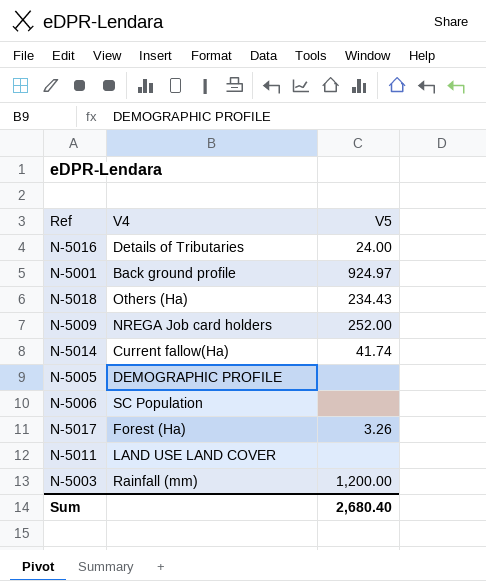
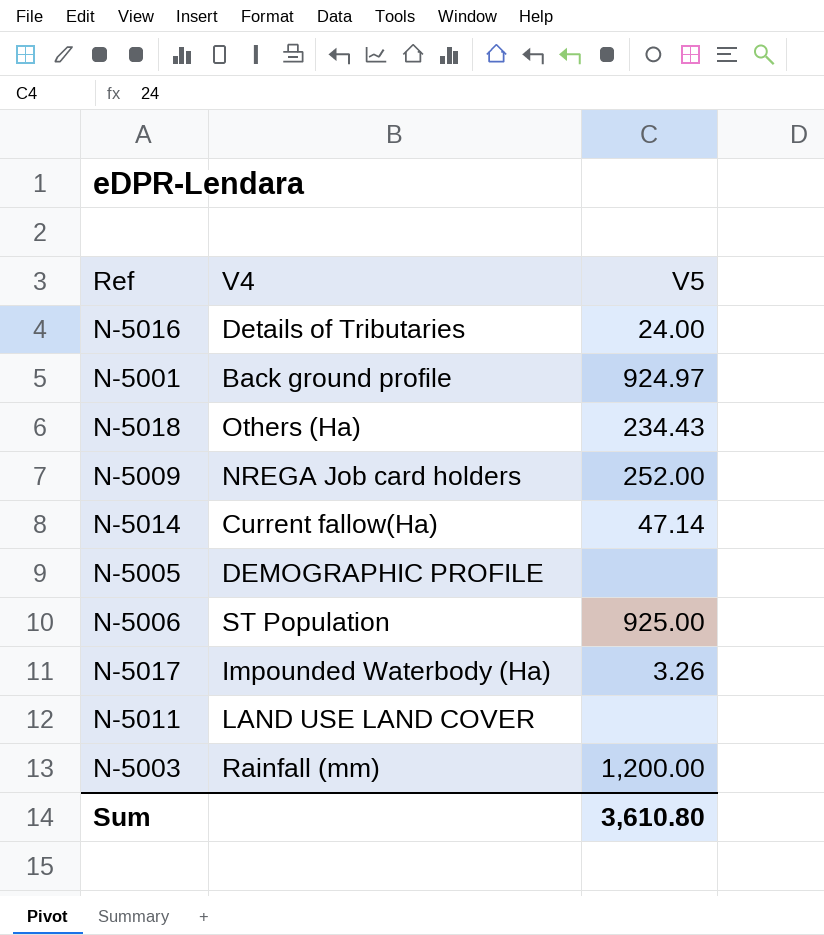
N-5014 | V5: 41.74 -> 47.14
N-5006 | V4: SC Population -> ST Population
N-5006 | V5: none -> 925.00
N-5017 | V4: Forest (Ha) -> Impounded Waterbody (Ha)
Sum | V5: 2,680.40 -> 3,610.80

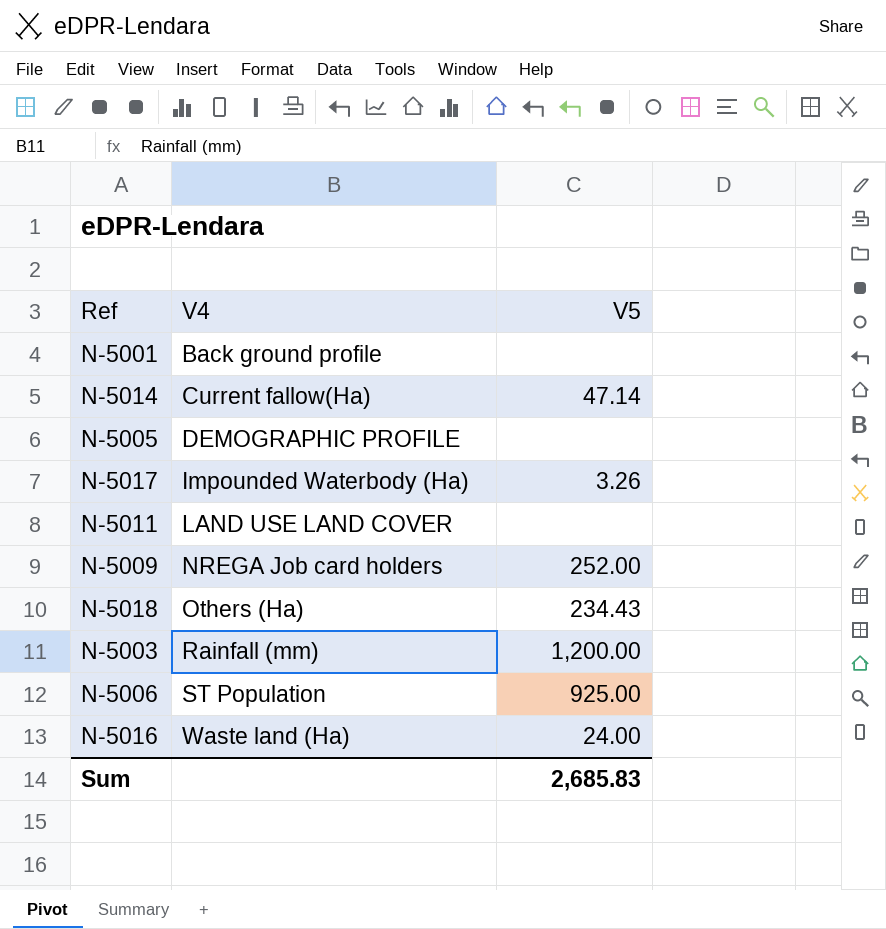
row order: none -> V4 ascending
N-5001 | V5: 924.97 -> none
N-5016 | V4: Details of Tributaries -> Waste land (Ha)
Sum | V5: 3,610.80 -> 2,685.83

